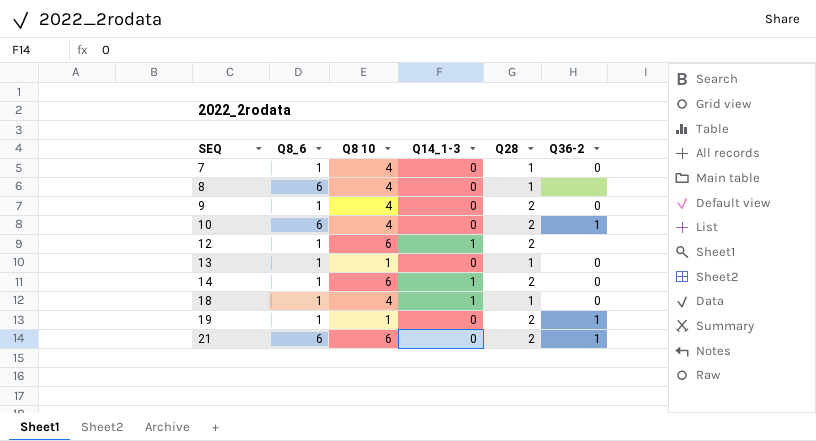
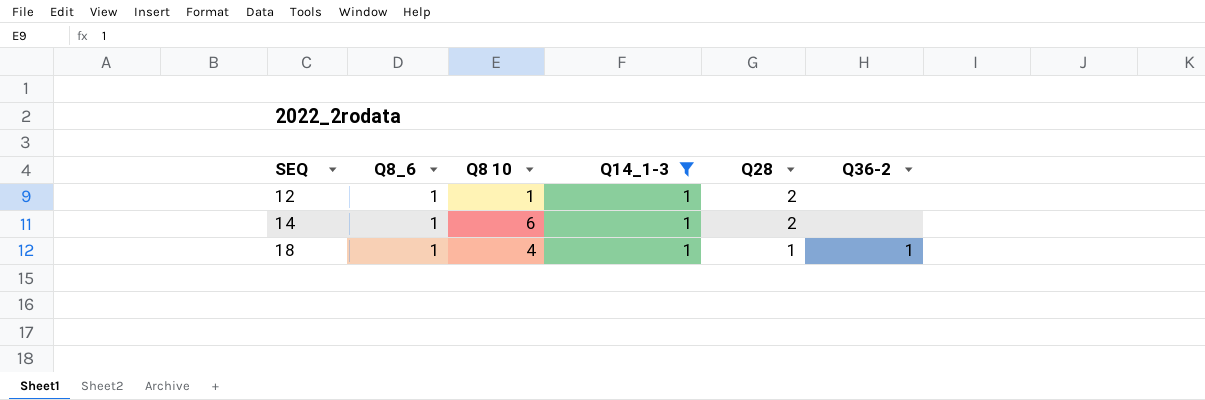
filter: none -> Q14_1-3 = 1
12 | Q8 10: 6 -> 1
14 | Q36-2: 0 -> none
18 | Q36-2: 0 -> 1

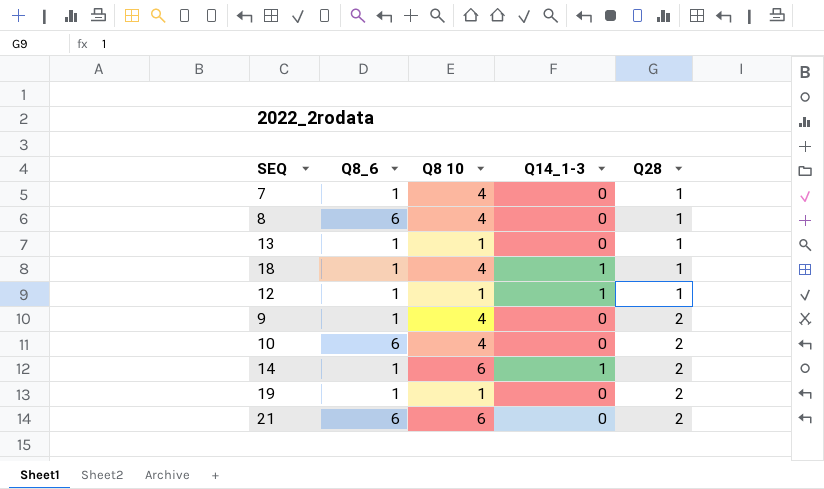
filter: Q14_1-3 = 1 -> none
row order: SEQ ascending -> Q28 ascending
column Q36-2 | position: 6 -> none
12 | Q28: 2 -> 1

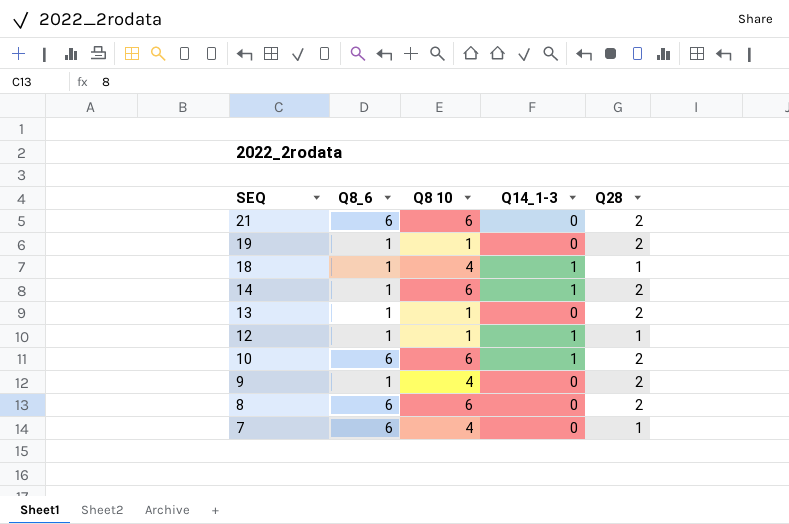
row order: Q28 ascending -> SEQ descending
13 | Q28: 1 -> 2
10 | Q8 10: 4 -> 6
10 | Q14_1-3: 0 -> 1
8 | Q8 10: 4 -> 6
8 | Q28: 1 -> 2
7 | Q8_6: 1 -> 6

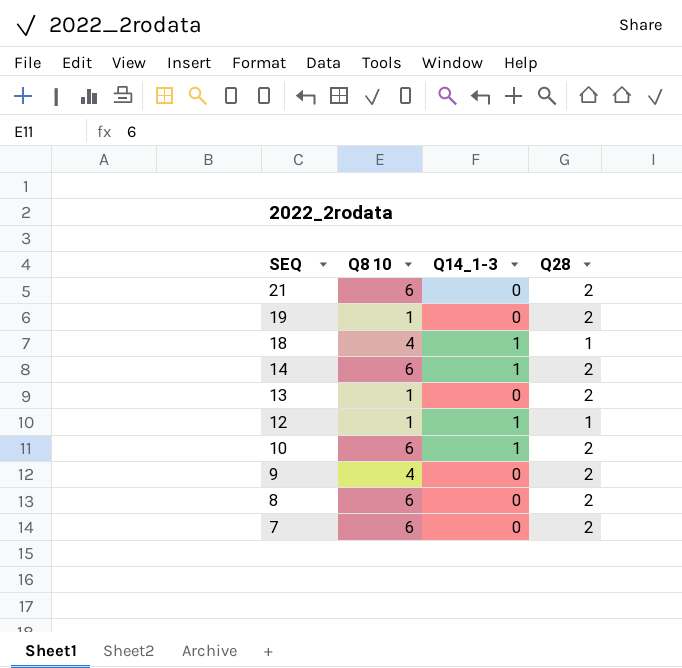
column Q8_6 | position: 2 -> none
7 | Q8 10: 4 -> 6
7 | Q28: 1 -> 2

